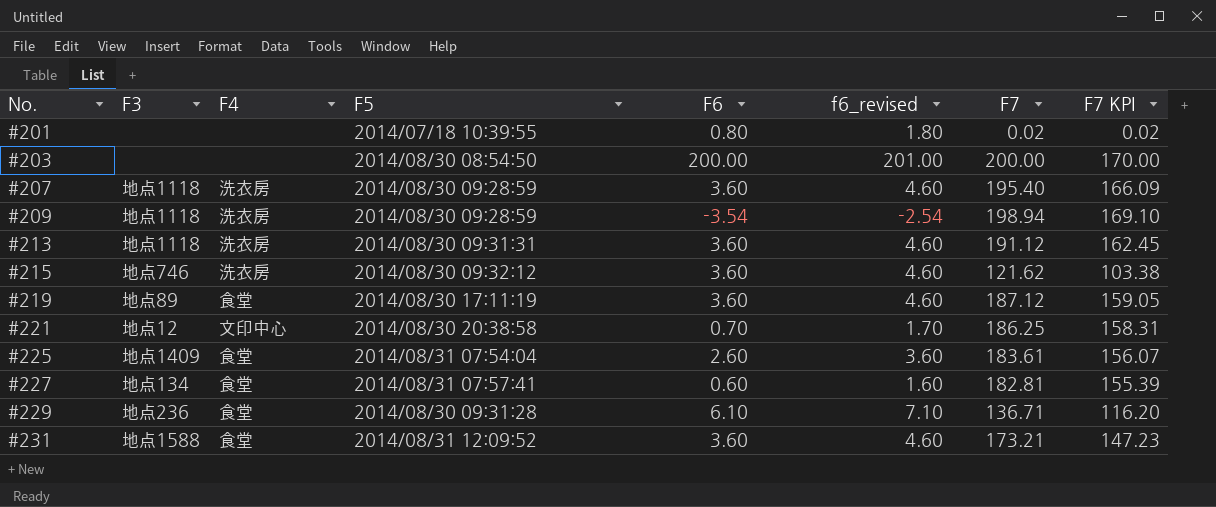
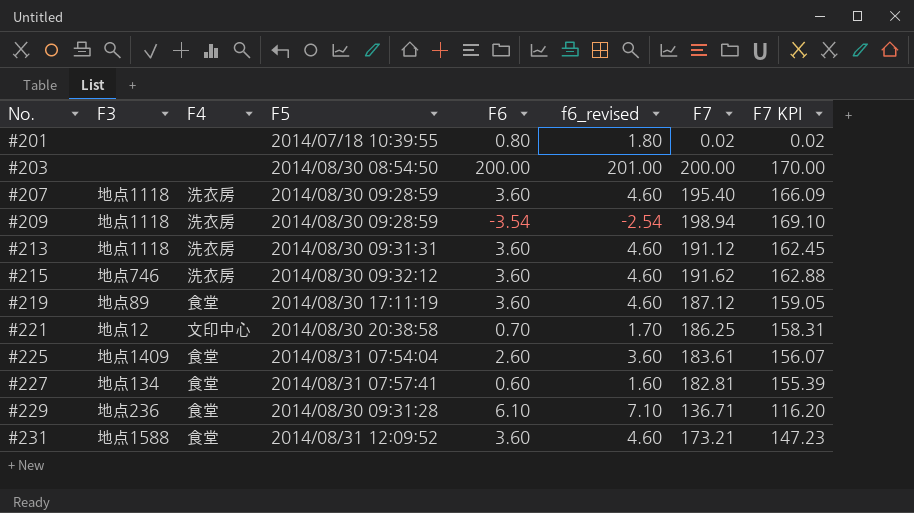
#215 | F7: 121.62 -> 191.62
#215 | F7 KPI: 103.38 -> 162.88

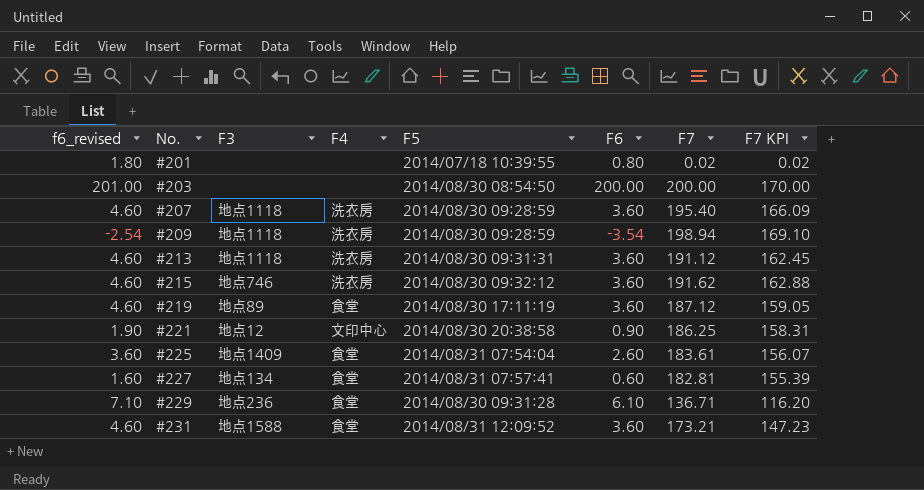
column f6_revised | position: 6 -> 1
#221 | f6_revised: 1.70 -> 1.90
#221 | F6: 0.70 -> 0.90

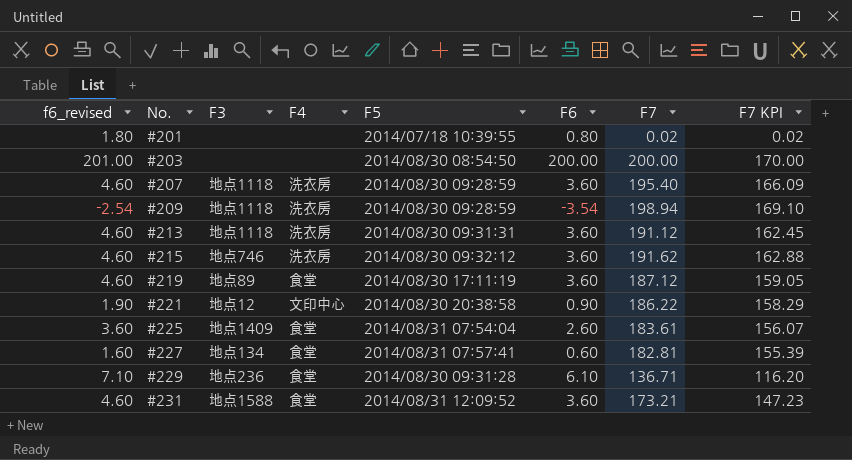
#221 | F7: 186.25 -> 186.22
#221 | F7 KPI: 158.31 -> 158.29

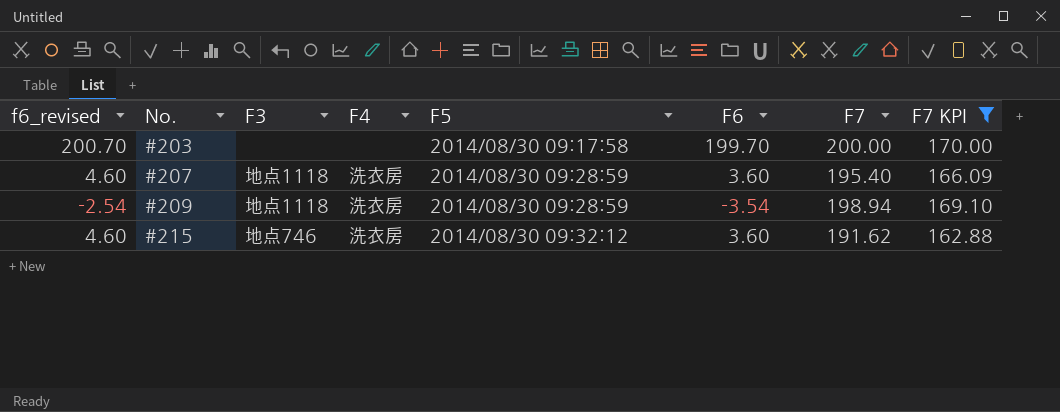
filter: none -> F7 KPI >= 162.88
#203 | f6_revised: 201.00 -> 200.70
#203 | F5: 2014/08/30 08:54:50 -> 2014/08/30 09:17:58
#203 | F6: 200.00 -> 199.70

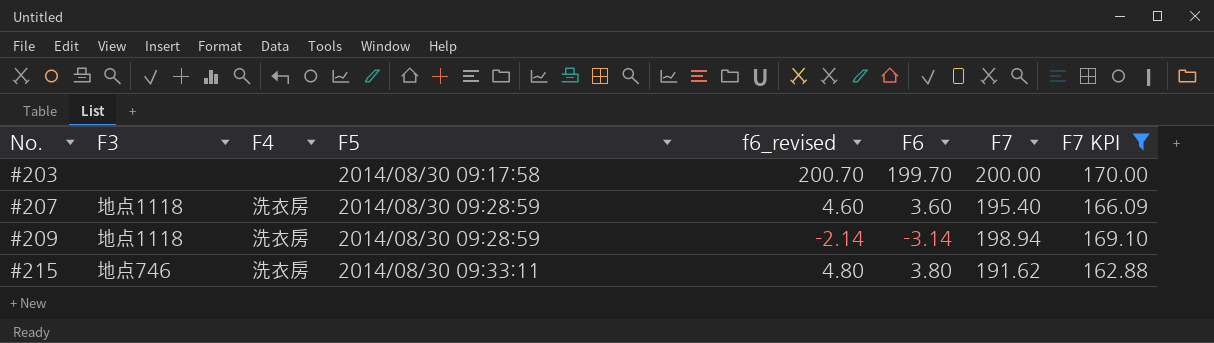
column f6_revised | position: 1 -> 5
#209 | f6_revised: -2.54 -> -2.14
#209 | F6: -3.54 -> -3.14
#215 | F5: 2014/08/30 09:32:12 -> 2014/08/30 09:33:11
#215 | f6_revised: 4.60 -> 4.80
#215 | F6: 3.60 -> 3.80

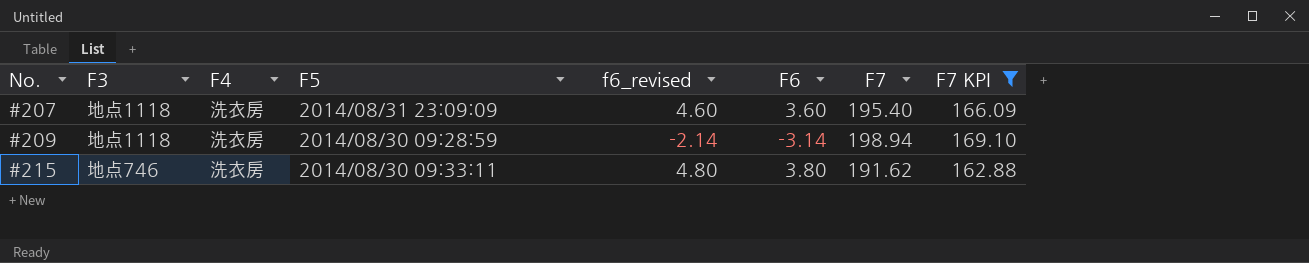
row #203: none | none | 2014/08/30 09:17:58 | 200.70 | 199.70 | 200.00 | 170.00 -> none
#207 | F5: 2014/08/30 09:28:59 -> 2014/08/31 23:09:09

